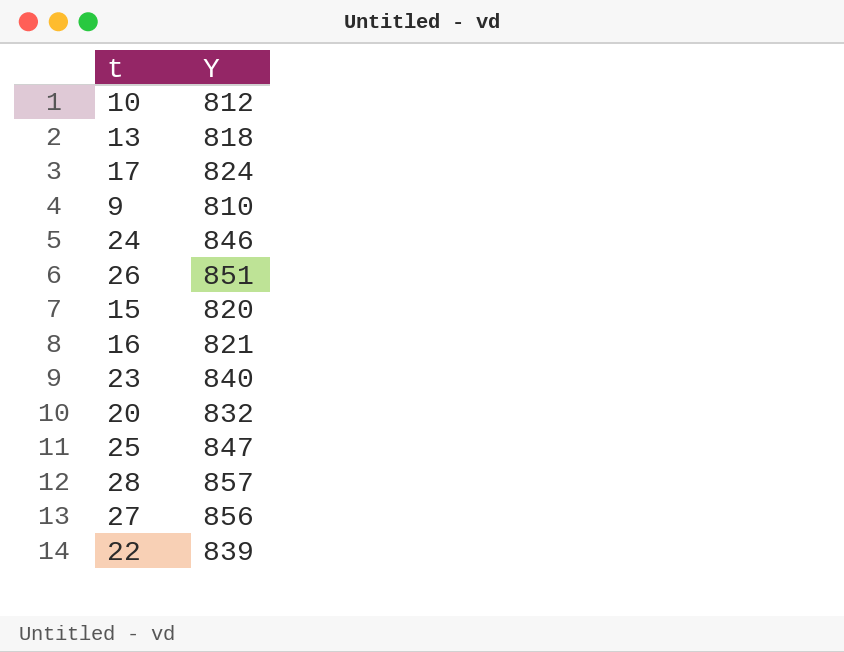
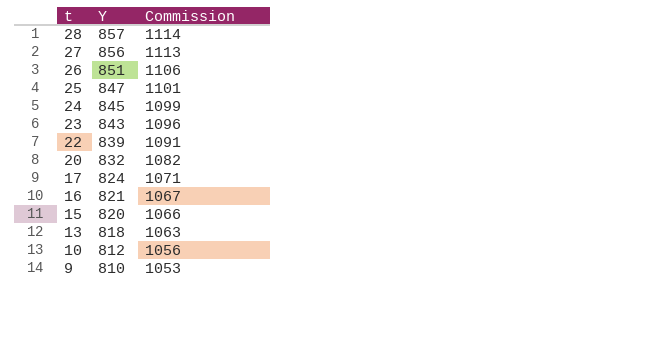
row order: none -> t descending
column Commission | formula: none -> [Y] * 1.3
24 | Y: 846 -> 845
23 | Y: 840 -> 843

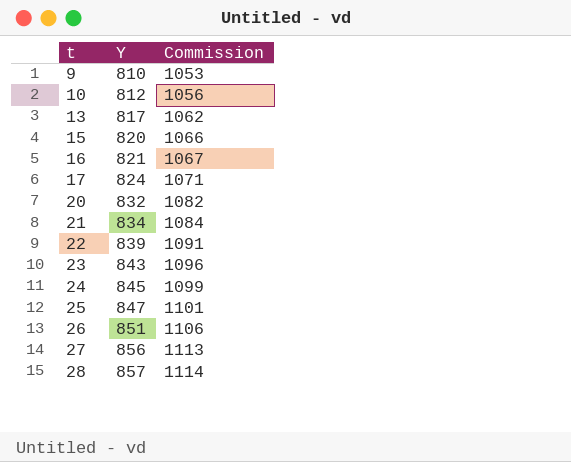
row order: t descending -> t ascending
13 | Y: 818 -> 817
13 | Commission: 1063 -> 1062
row 21: none -> 834 | 1084

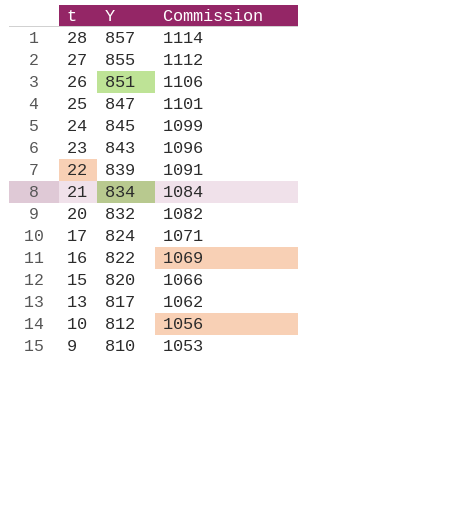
row order: t ascending -> t descending
27 | Y: 856 -> 855
27 | Commission: 1113 -> 1112
16 | Y: 821 -> 822
16 | Commission: 1067 -> 1069

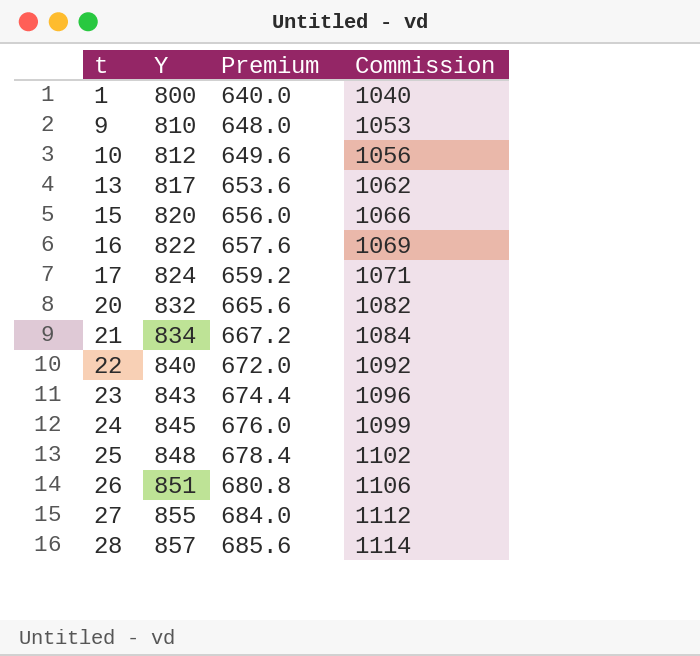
row order: t descending -> t ascending
column Premium | formula: none -> [Y] * 0.8
row 1: none -> 800 | 640.0 | 1040
22 | Y: 839 -> 840
22 | Commission: 1091 -> 1092
25 | Y: 847 -> 848
25 | Commission: 1101 -> 1102

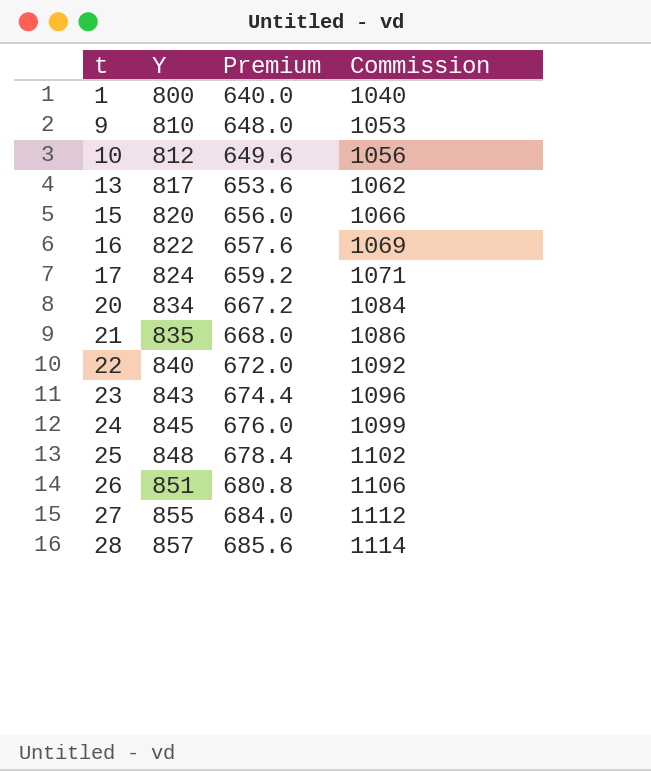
20 | Y: 832 -> 834
20 | Premium: 665.6 -> 667.2
20 | Commission: 1082 -> 1084
21 | Y: 834 -> 835
21 | Premium: 667.2 -> 668.0
21 | Commission: 1084 -> 1086

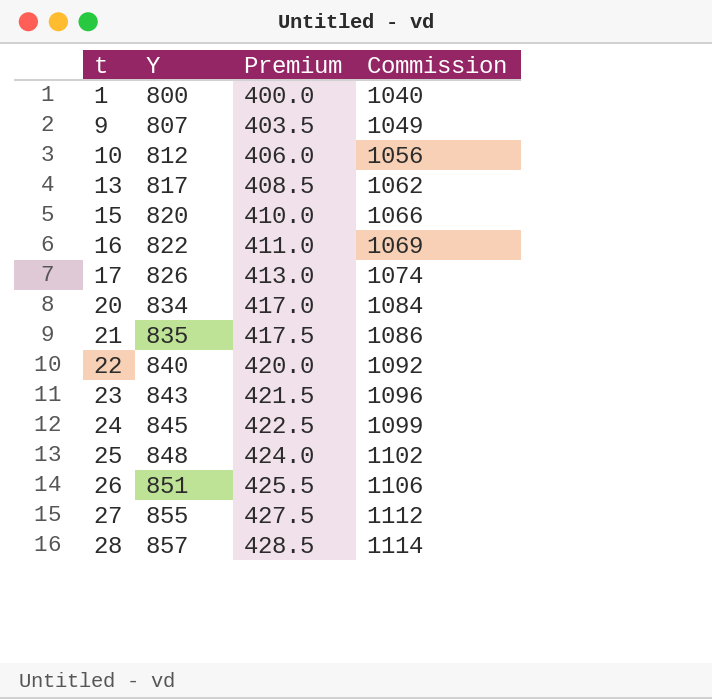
column Premium | formula: [Y] * 0.8 -> [Y] * 0.5
9 | Y: 810 -> 807
9 | Commission: 1053 -> 1049
17 | Y: 824 -> 826
17 | Commission: 1071 -> 1074

